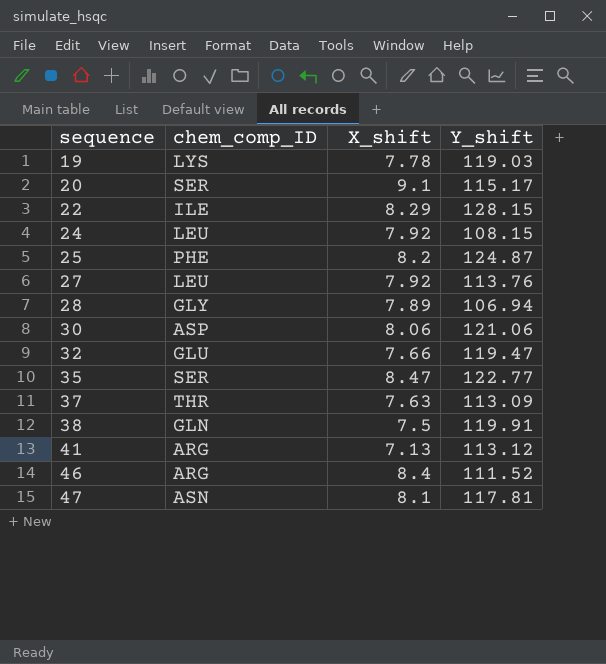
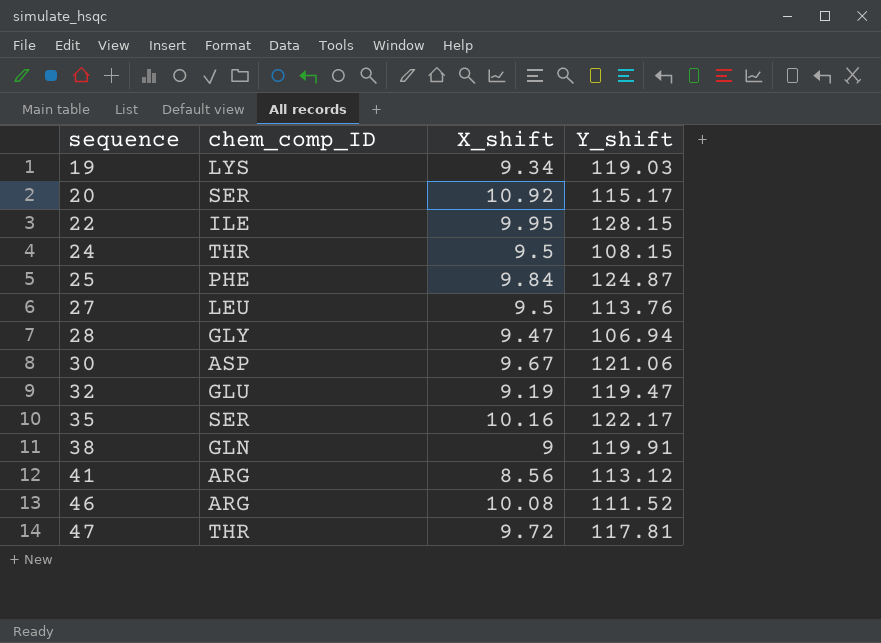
row 37: THR | 7.63 | 113.09 -> none
19 | X_shift: 7.78 -> 9.34
20 | X_shift: 9.1 -> 10.92
22 | X_shift: 8.29 -> 9.95
24 | chem_comp_ID: LEU -> THR
24 | X_shift: 7.92 -> 9.5
25 | X_shift: 8.2 -> 9.84
27 | X_shift: 7.92 -> 9.5
28 | X_shift: 7.89 -> 9.47
30 | X_shift: 8.06 -> 9.67
32 | X_shift: 7.66 -> 9.19
35 | X_shift: 8.47 -> 10.16
35 | Y_shift: 122.77 -> 122.17
38 | X_shift: 7.5 -> 9
41 | X_shift: 7.13 -> 8.56
46 | X_shift: 8.4 -> 10.08
47 | chem_comp_ID: ASN -> THR
47 | X_shift: 8.1 -> 9.72

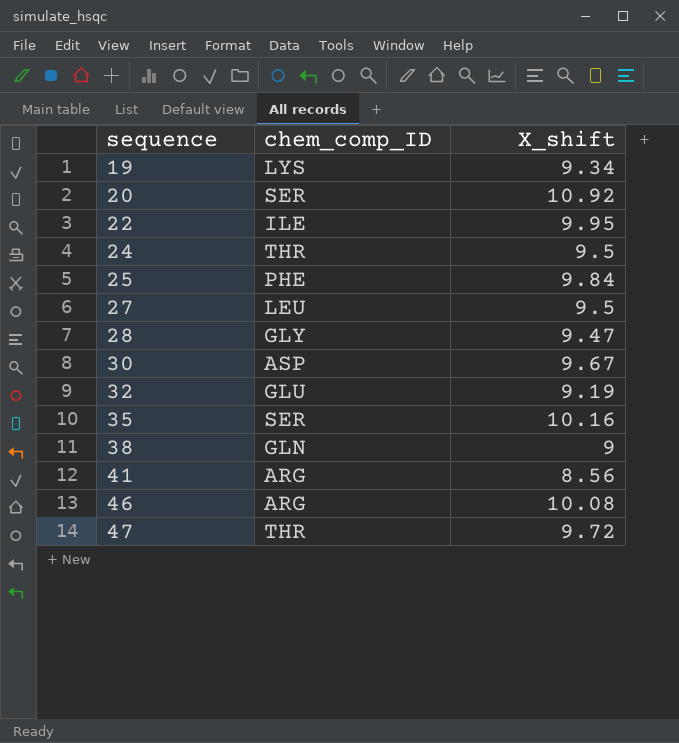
column Y_shift | position: 4 -> none

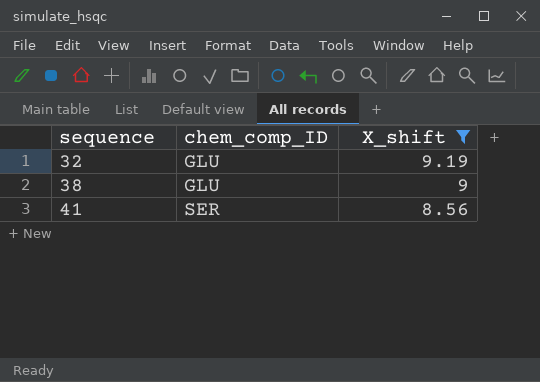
filter: none -> X_shift <= 9.19
38 | chem_comp_ID: GLN -> GLU
41 | chem_comp_ID: ARG -> SER

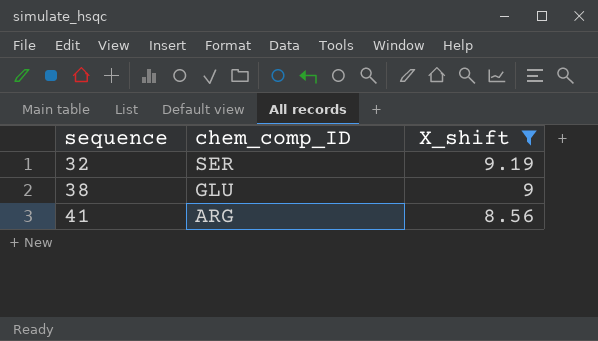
32 | chem_comp_ID: GLU -> SER
41 | chem_comp_ID: SER -> ARG

